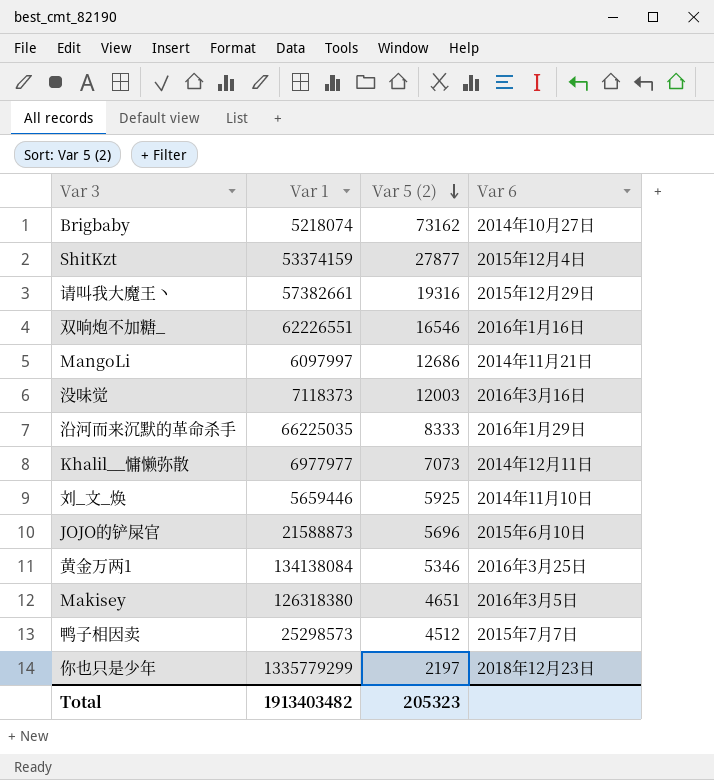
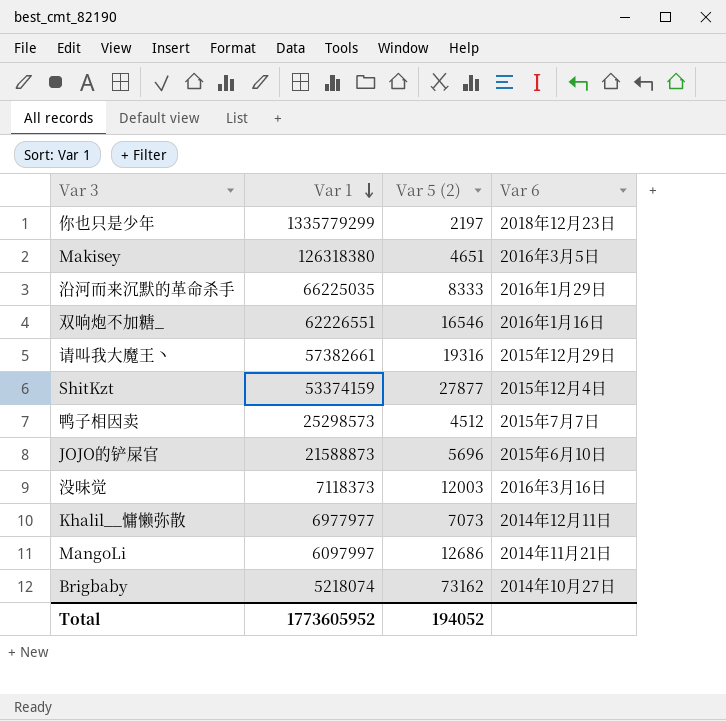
row order: Var 5 (2) descending -> Var 1 descending
row 刘_文_焕: 5659446 | 5925 | 2014年11月10日 -> none
row 黄金万两1: 134138084 | 5346 | 2016年3月25日 -> none
Total | Var 1: 1913403482 -> 1773605952
Total | Var 5 (2): 205323 -> 194052

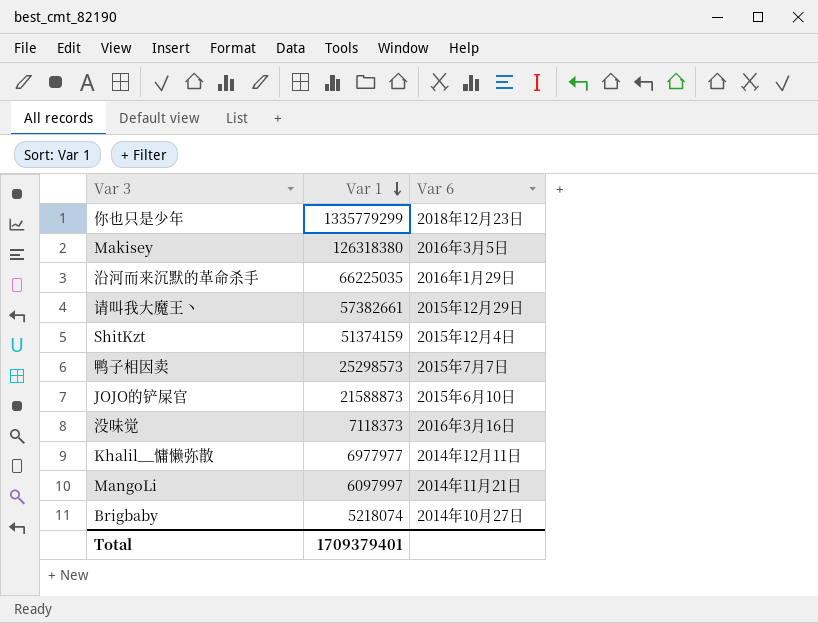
column Var 5 (2) | position: 3 -> none
row 双响炮不加糖_: 62226551 | 16546 | 2016年1月16日 -> none
ShitKzt | Var 1: 53374159 -> 51374159
Total | Var 1: 1773605952 -> 1709379401

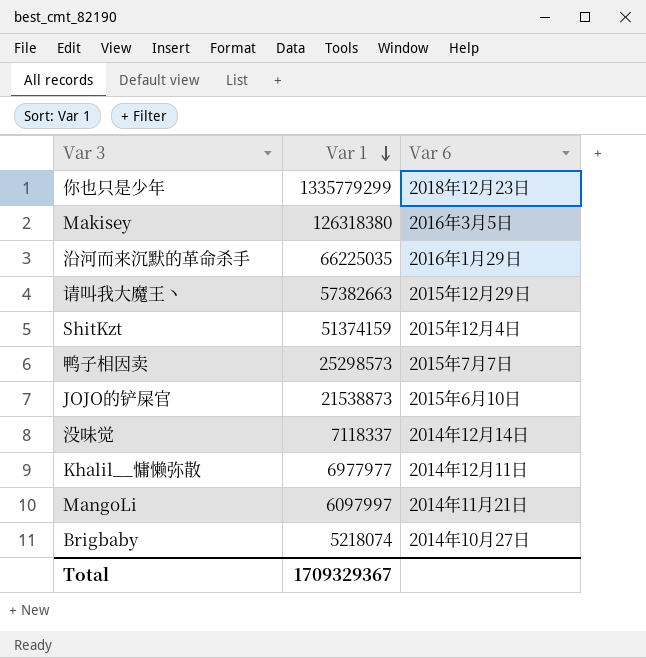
请叫我大魔王丶 | Var 1: 57382661 -> 57382663
JOJO的铲屎官 | Var 1: 21588873 -> 21538873
没味觉 | Var 1: 7118373 -> 7118337
没味觉 | Var 6: 2016年3月16日 -> 2014年12月14日
Total | Var 1: 1709379401 -> 1709329367

